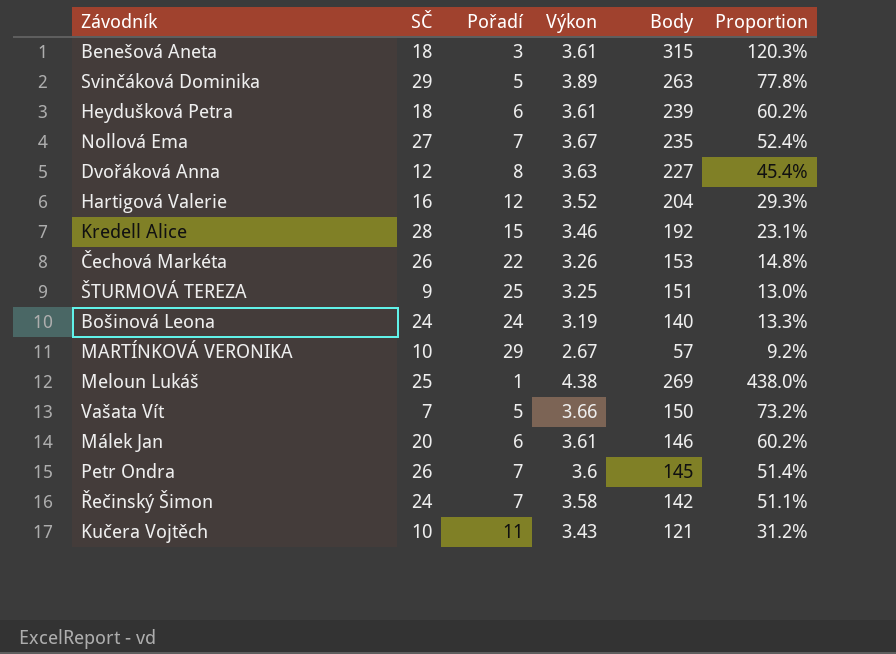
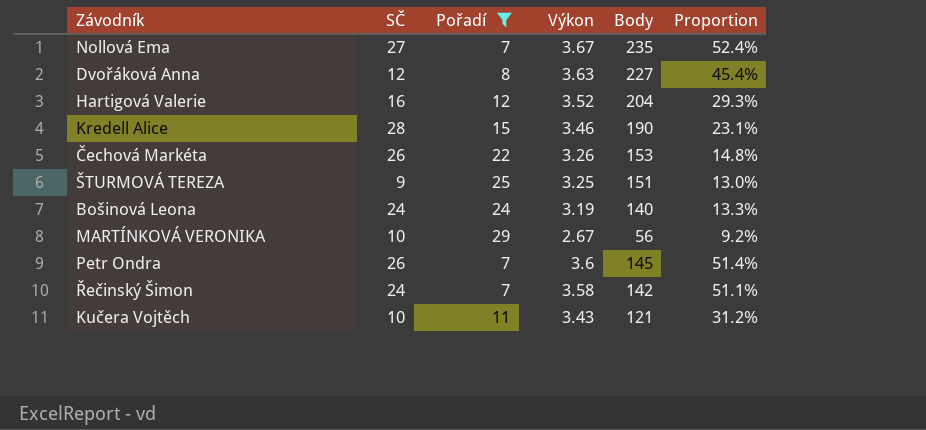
filter: none -> Pořadí >= 7
Kredell Alice | Body: 192 -> 190
MARTÍNKOVÁ VERONIKA | Body: 57 -> 56

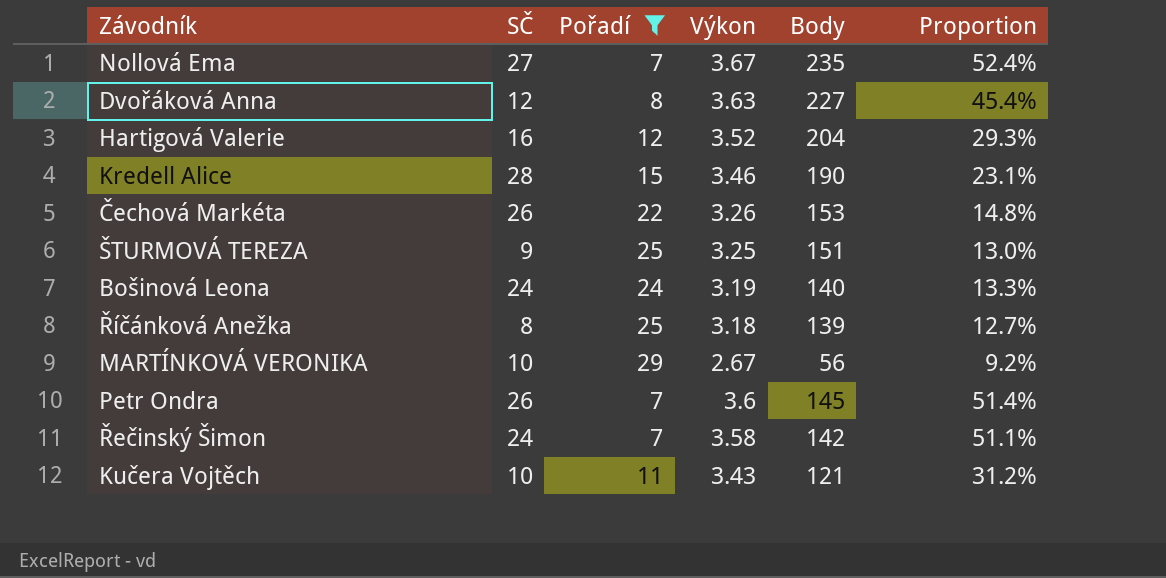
row Říčánková Anežka: none -> 8 | 25 | 3.18 | 139 | 12.7%

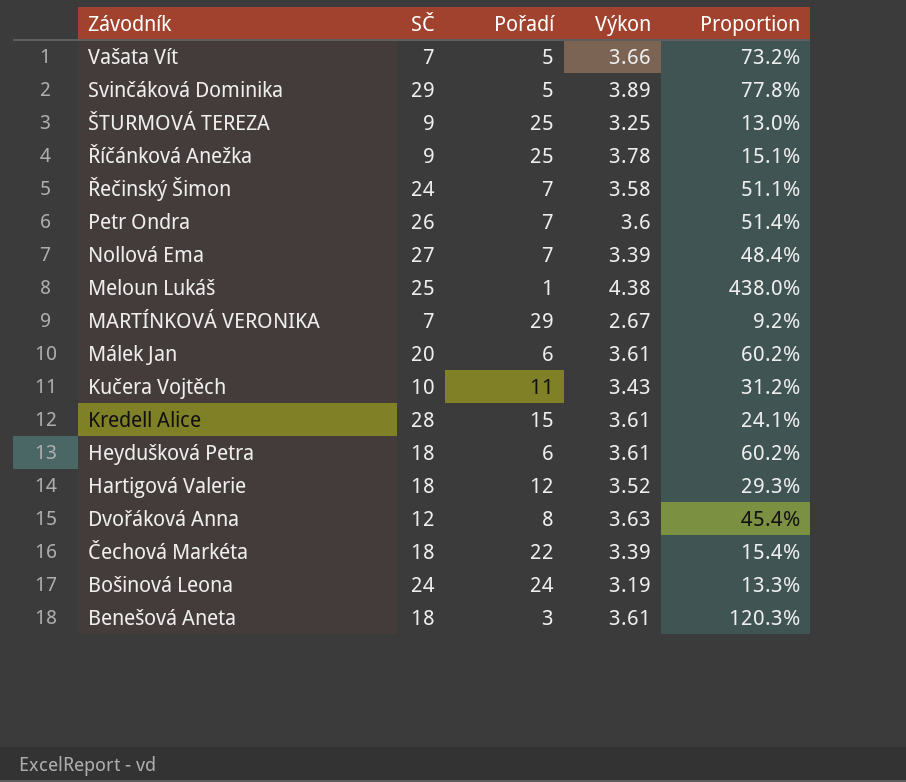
filter: Pořadí >= 7 -> none
row order: none -> Závodník descending
column Body | position: 5 -> none
Říčánková Anežka | SČ: 8 -> 9
Říčánková Anežka | Výkon: 3.18 -> 3.78
Říčánková Anežka | Proportion: 12.7% -> 15.1%
Nollová Ema | Výkon: 3.67 -> 3.39
Nollová Ema | Proportion: 52.4% -> 48.4%
MARTÍNKOVÁ VERONIKA | SČ: 10 -> 7
Kredell Alice | Výkon: 3.46 -> 3.61
Kredell Alice | Proportion: 23.1% -> 24.1%
Hartigová Valerie | SČ: 16 -> 18
Čechová Markéta | SČ: 26 -> 18
Čechová Markéta | Výkon: 3.26 -> 3.39
Čechová Markéta | Proportion: 14.8% -> 15.4%

